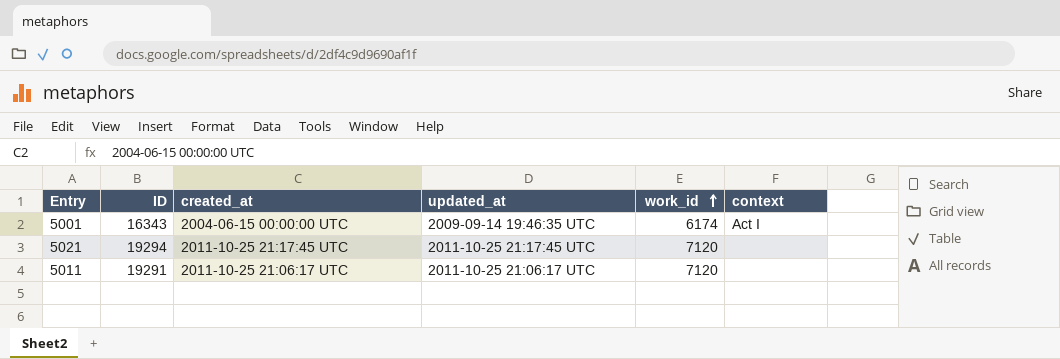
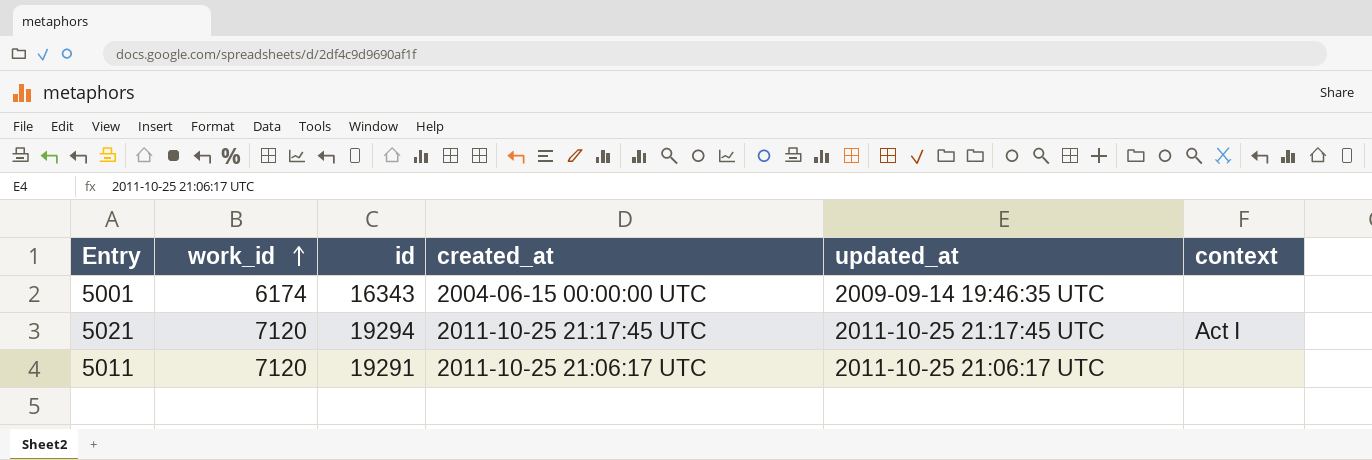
column work_id | position: 5 -> 2
column name: ID -> id
5001 | context: Act I -> none
5021 | context: none -> Act I

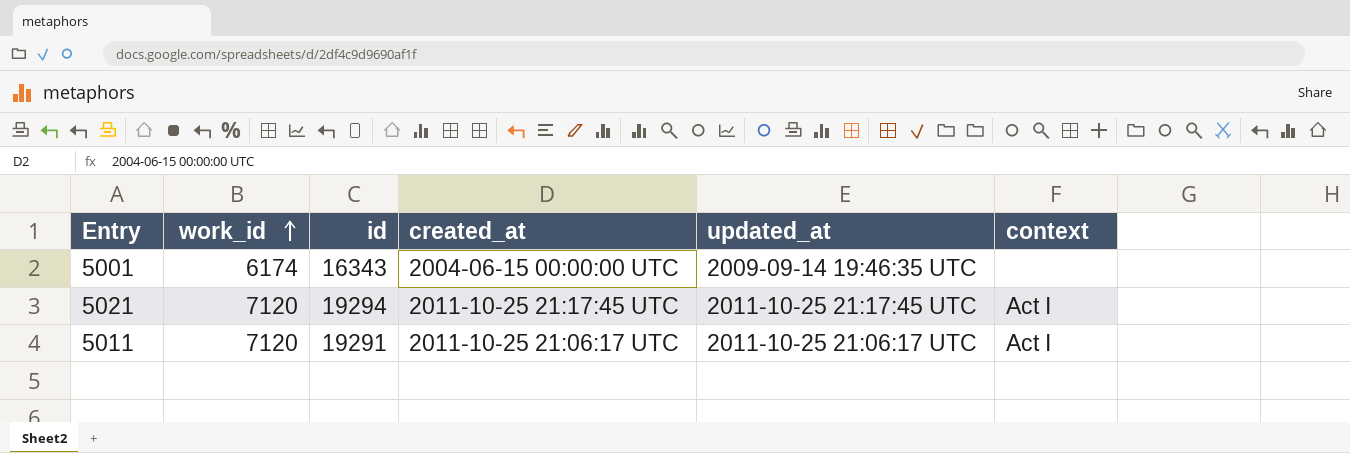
5011 | context: none -> Act I

